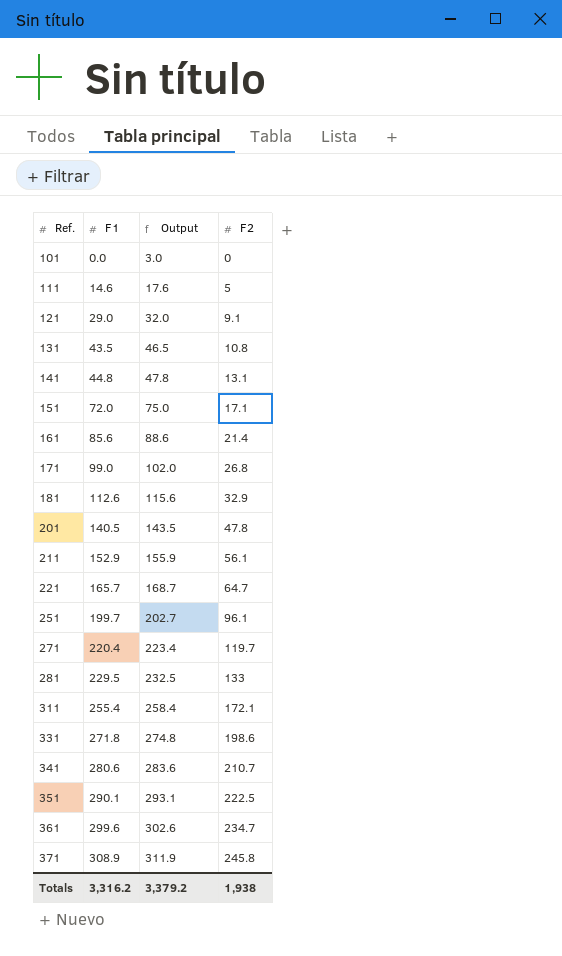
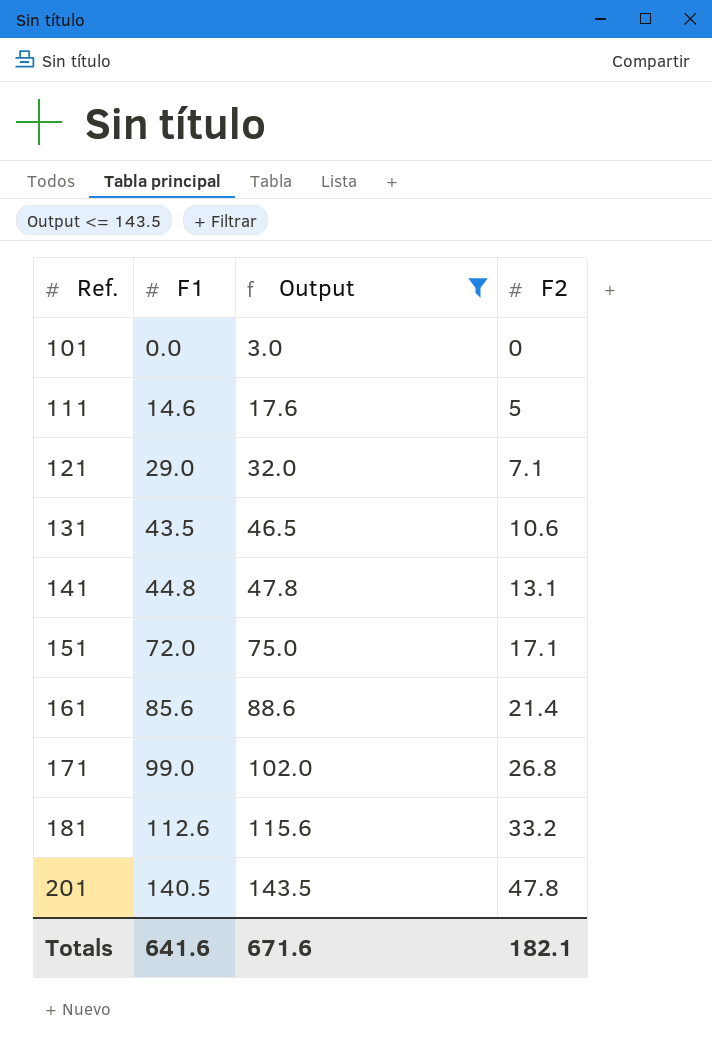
filter: none -> Output <= 143.5
121 | F2: 9.1 -> 7.1
131 | F2: 10.8 -> 10.6
181 | F2: 32.9 -> 33.2
Totals | F1: 3,316.2 -> 641.6
Totals | Output: 3,379.2 -> 671.6
Totals | F2: 1,938 -> 182.1

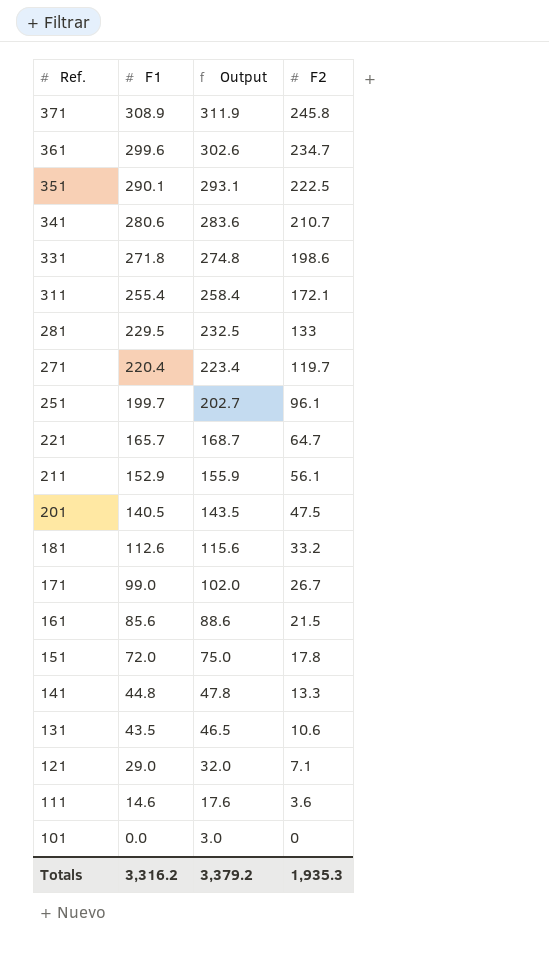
filter: Output <= 143.5 -> none
row order: Ref. ascending -> Ref. descending
201 | F2: 47.8 -> 47.5
171 | F2: 26.8 -> 26.7
161 | F2: 21.4 -> 21.5
151 | F2: 17.1 -> 17.8
141 | F2: 13.1 -> 13.3
111 | F2: 5 -> 3.6
Totals | F1: 641.6 -> 3,316.2
Totals | Output: 671.6 -> 3,379.2
Totals | F2: 182.1 -> 1,935.3

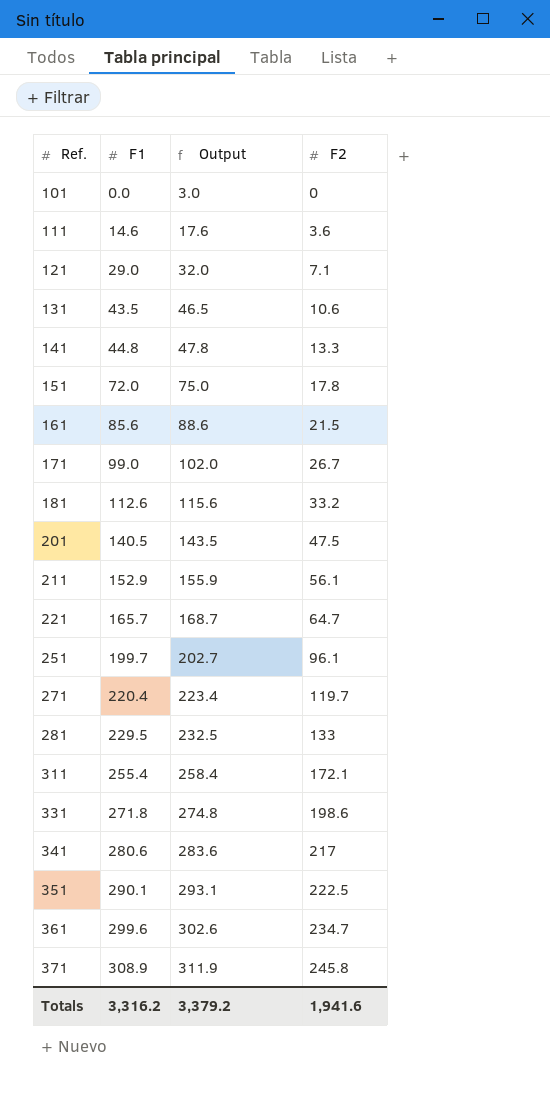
row order: Ref. descending -> Ref. ascending
341 | F2: 210.7 -> 217
Totals | F2: 1,935.3 -> 1,941.6

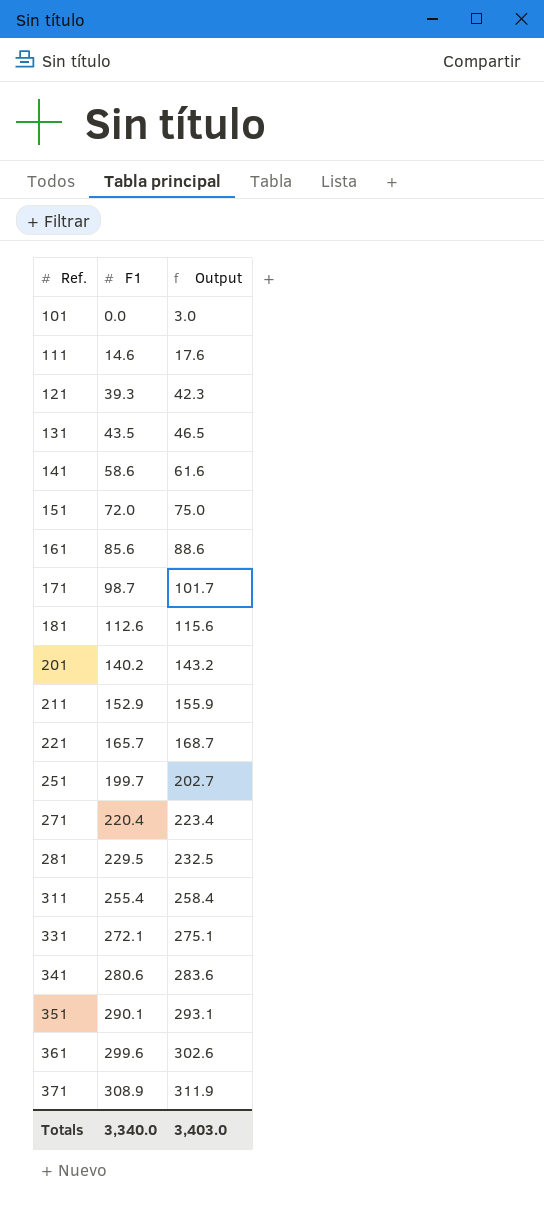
column F2 | position: 4 -> none
121 | F1: 29.0 -> 39.3
121 | Output: 32.0 -> 42.3
141 | F1: 44.8 -> 58.6
141 | Output: 47.8 -> 61.6
171 | F1: 99.0 -> 98.7
171 | Output: 102.0 -> 101.7
201 | F1: 140.5 -> 140.2
201 | Output: 143.5 -> 143.2
331 | F1: 271.8 -> 272.1
331 | Output: 274.8 -> 275.1
Totals | F1: 3,316.2 -> 3,340.0
Totals | Output: 3,379.2 -> 3,403.0

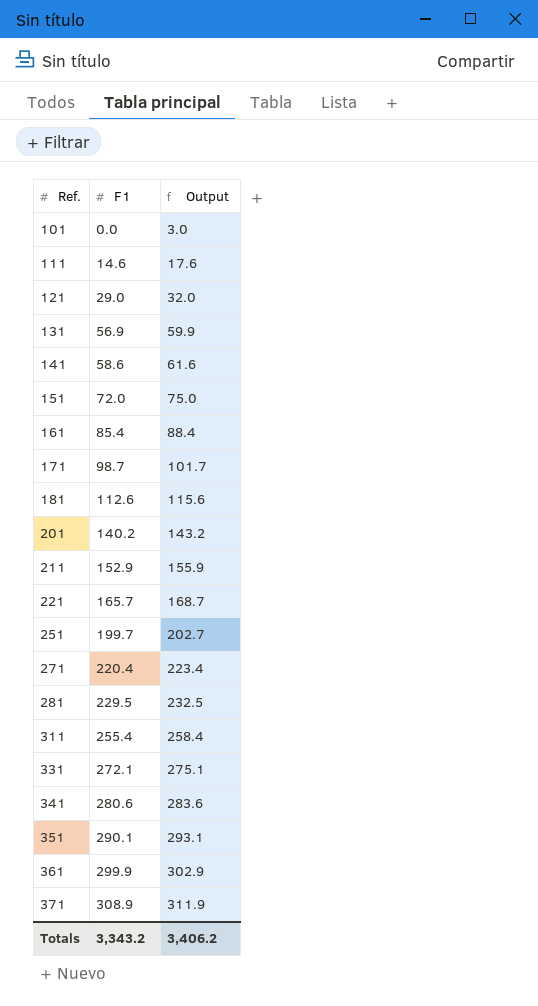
121 | F1: 39.3 -> 29.0
121 | Output: 42.3 -> 32.0
131 | F1: 43.5 -> 56.9
131 | Output: 46.5 -> 59.9
161 | F1: 85.6 -> 85.4
161 | Output: 88.6 -> 88.4
361 | F1: 299.6 -> 299.9
361 | Output: 302.6 -> 302.9
Totals | F1: 3,340.0 -> 3,343.2
Totals | Output: 3,403.0 -> 3,406.2

